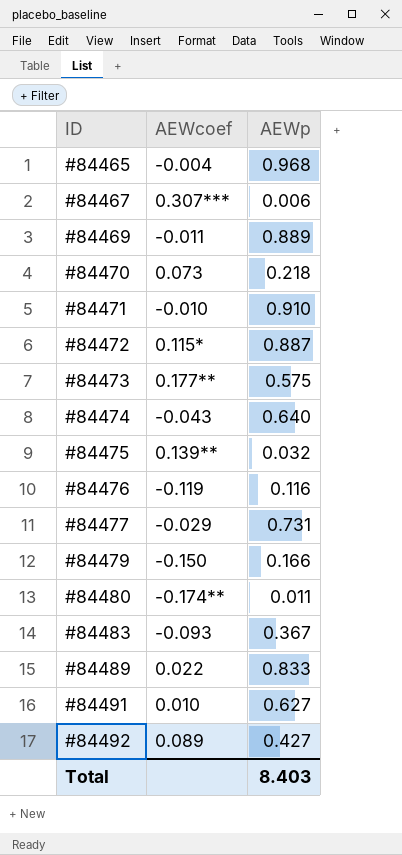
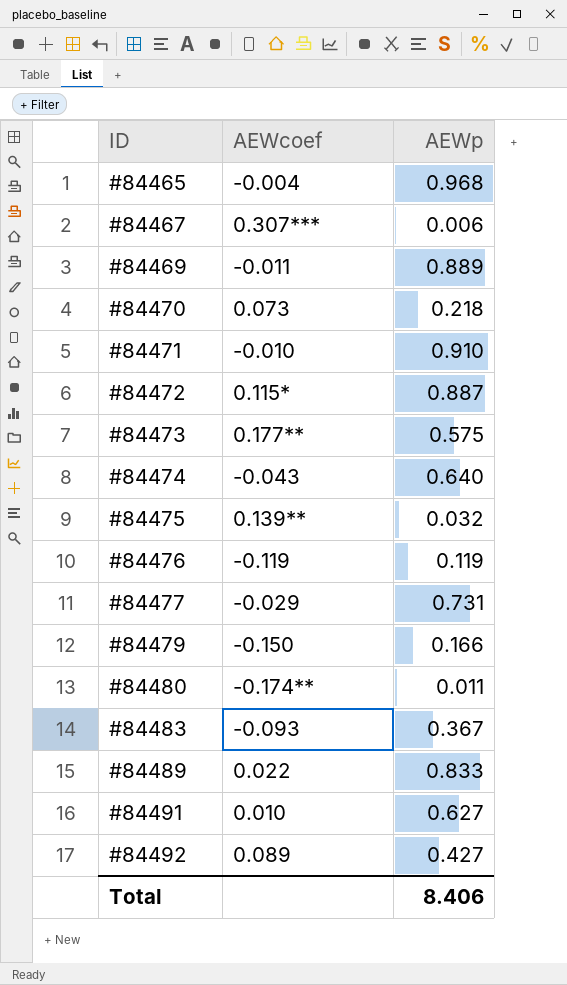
#84476 | AEWp: 0.116 -> 0.119
Total | AEWp: 8.403 -> 8.406

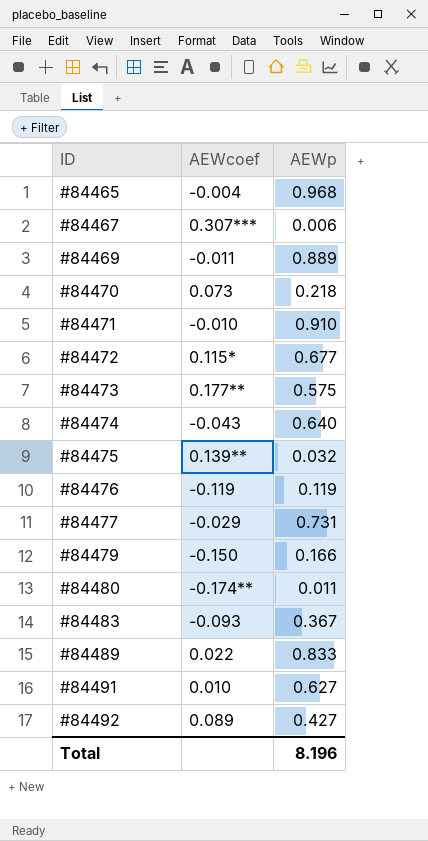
#84472 | AEWp: 0.887 -> 0.677
Total | AEWp: 8.406 -> 8.196

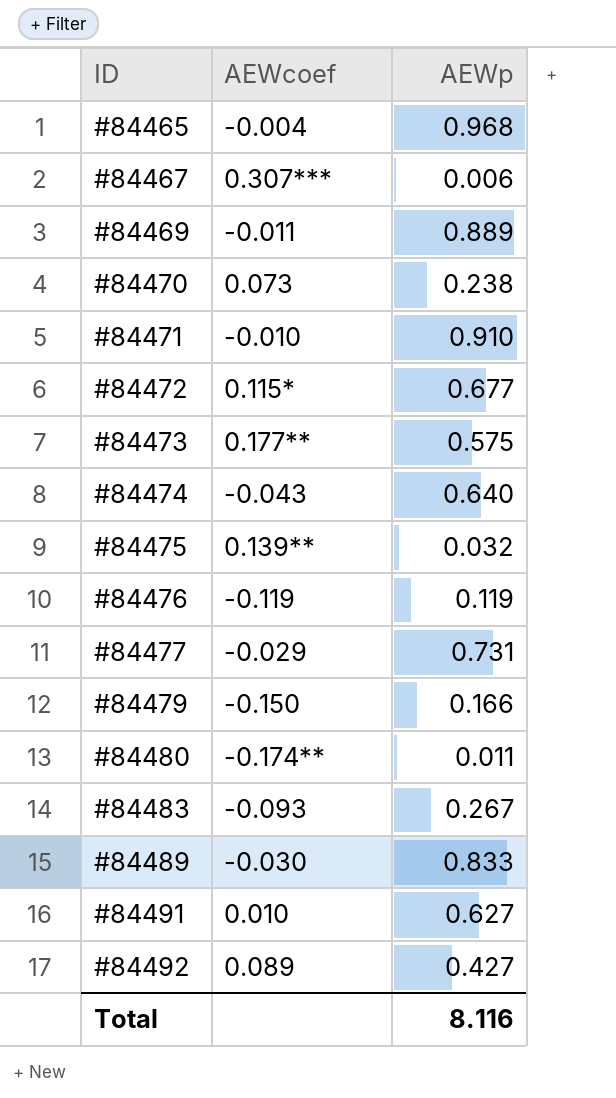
#84470 | AEWp: 0.218 -> 0.238
#84483 | AEWp: 0.367 -> 0.267
#84489 | AEWcoef: 0.022 -> -0.030
Total | AEWp: 8.196 -> 8.116

